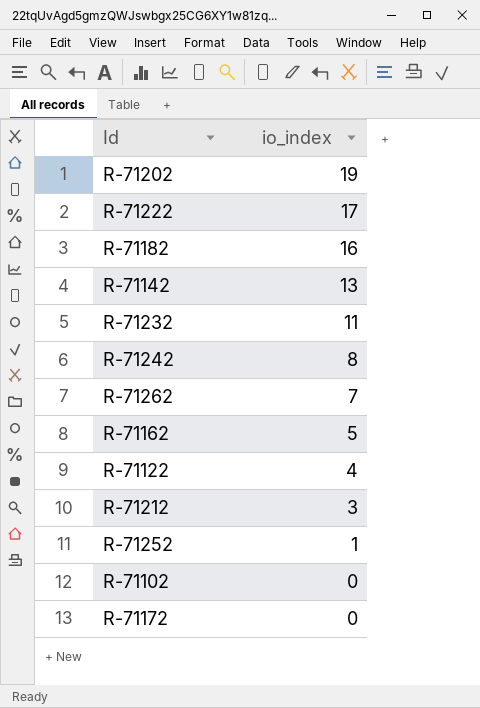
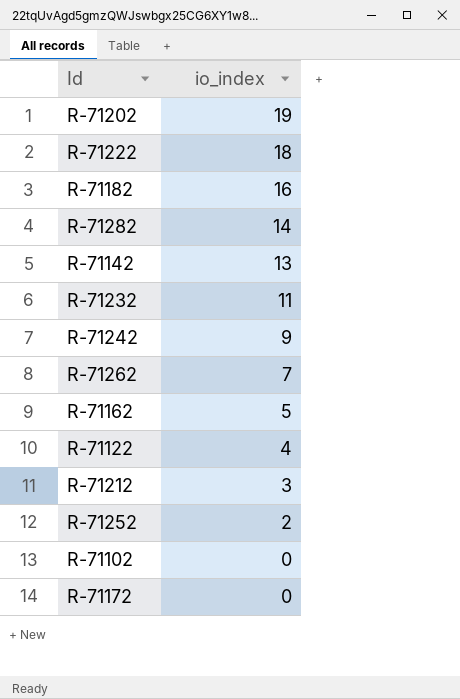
R-71222 | io_index: 17 -> 18
row R-71282: none -> 14
R-71242 | io_index: 8 -> 9
R-71252 | io_index: 1 -> 2

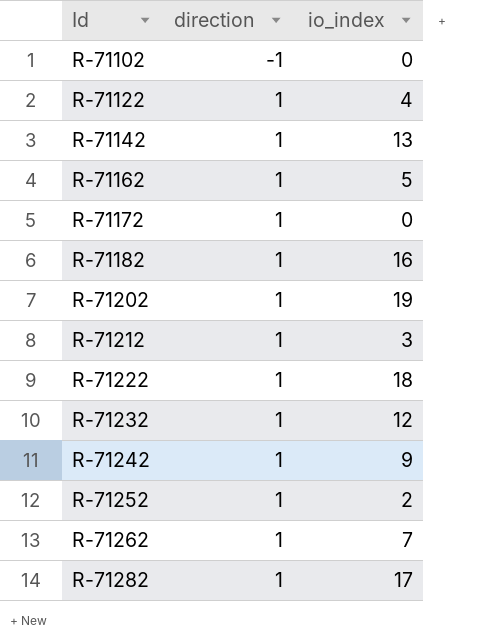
row order: io_index descending -> Id ascending
column direction | position: none -> 2
R-71232 | io_index: 11 -> 12
R-71282 | io_index: 14 -> 17

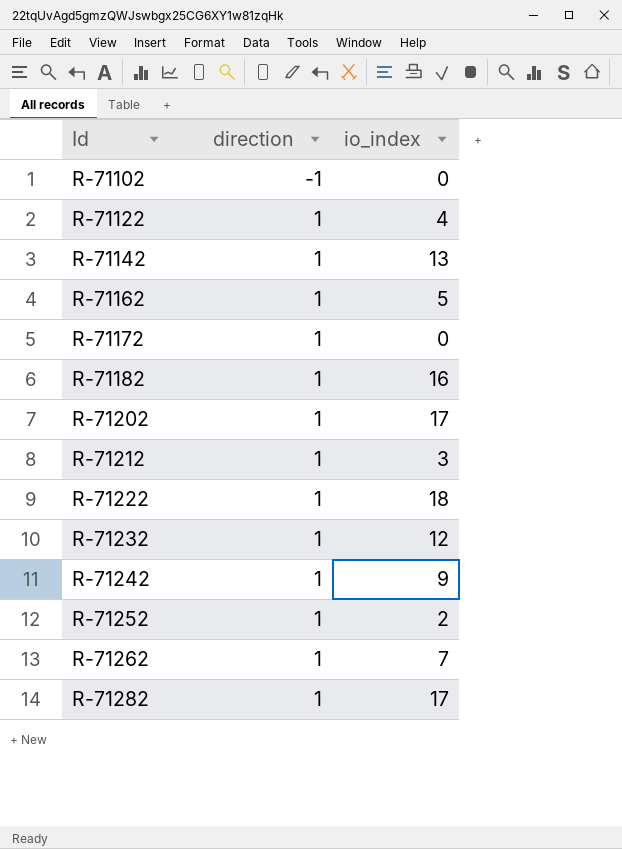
R-71202 | io_index: 19 -> 17

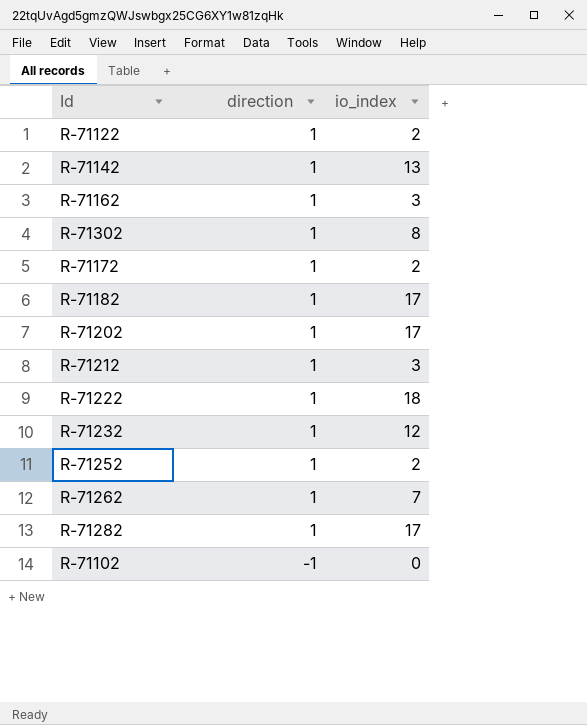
row order: Id ascending -> direction descending
row R-71242: 1 | 9 -> none
R-71122 | io_index: 4 -> 2
R-71162 | io_index: 5 -> 3
row R-71302: none -> 1 | 8
R-71172 | io_index: 0 -> 2
R-71182 | io_index: 16 -> 17

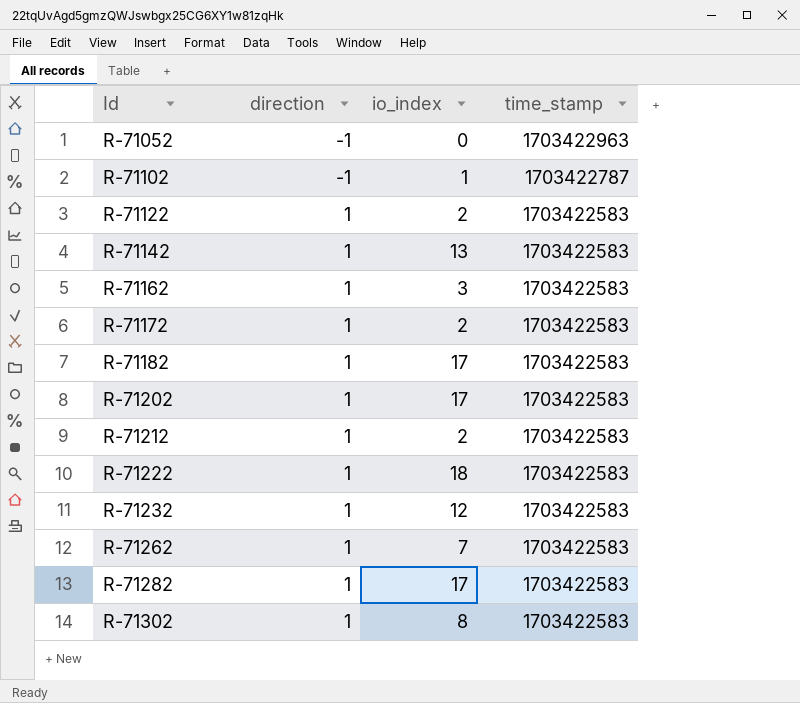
row order: direction descending -> Id ascending
column time_stamp | position: none -> 4
row R-71252: 1 | 2 -> none
row R-71052: none -> -1 | 0 | 1703422963
R-71102 | io_index: 0 -> 1
R-71212 | io_index: 3 -> 2

